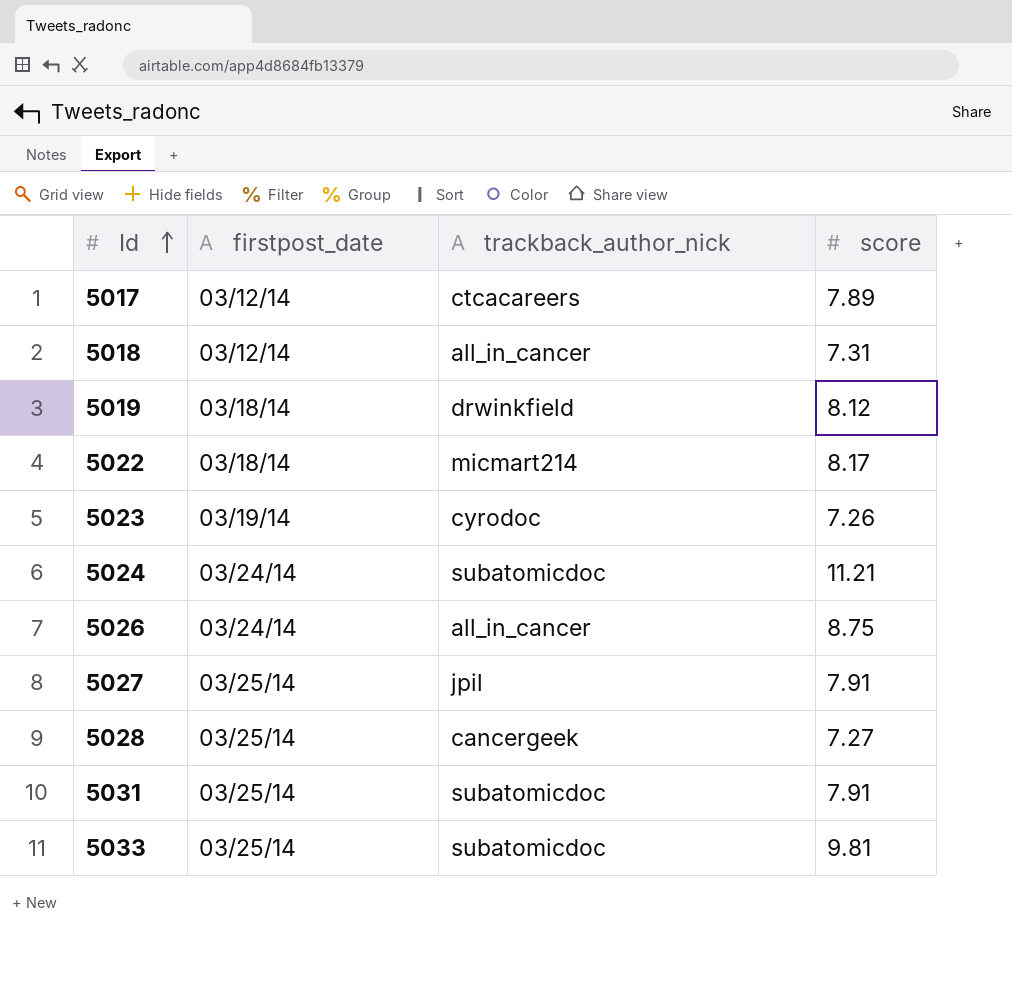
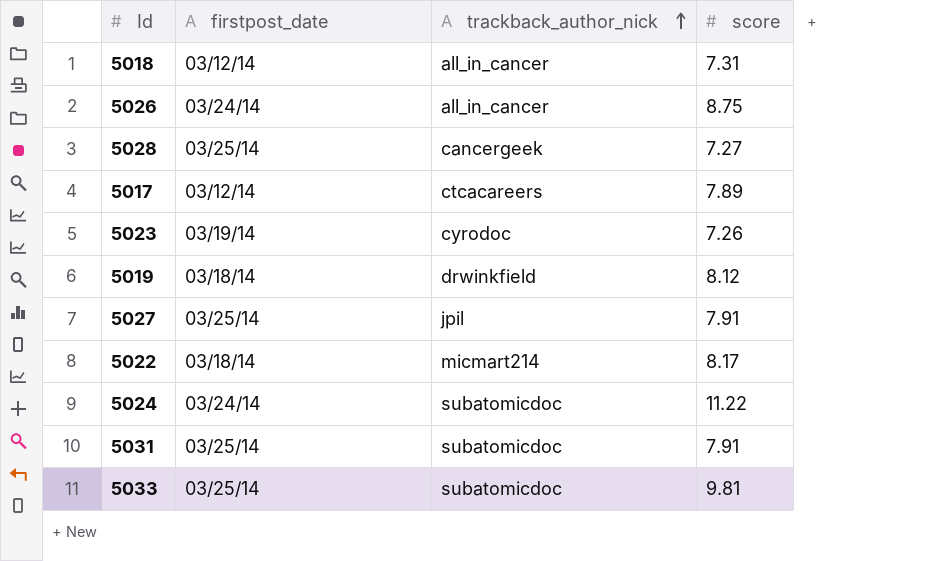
row order: Id ascending -> trackback_author_nick ascending
5024 | score: 11.21 -> 11.22

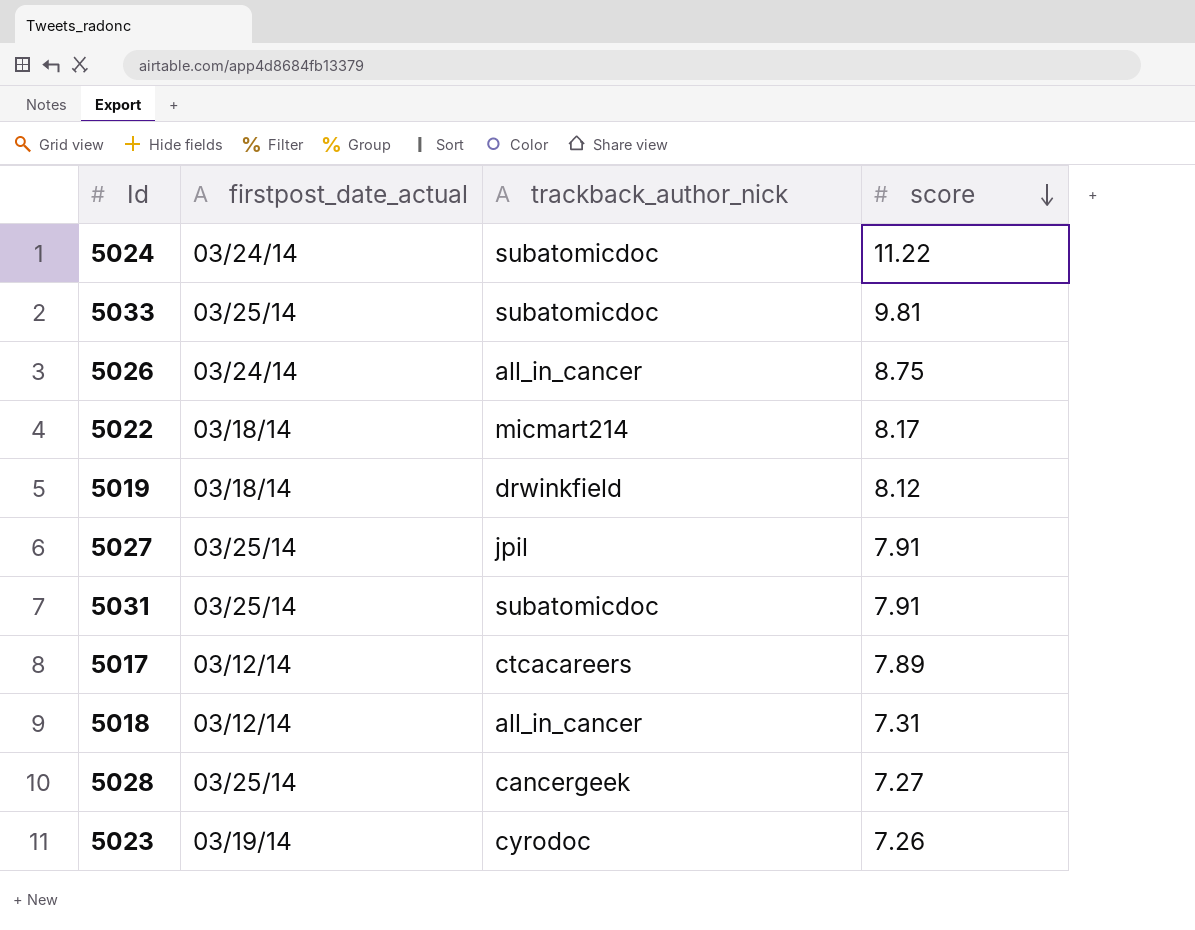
row order: trackback_author_nick ascending -> score descending
column name: firstpost_date -> firstpost_date_actual

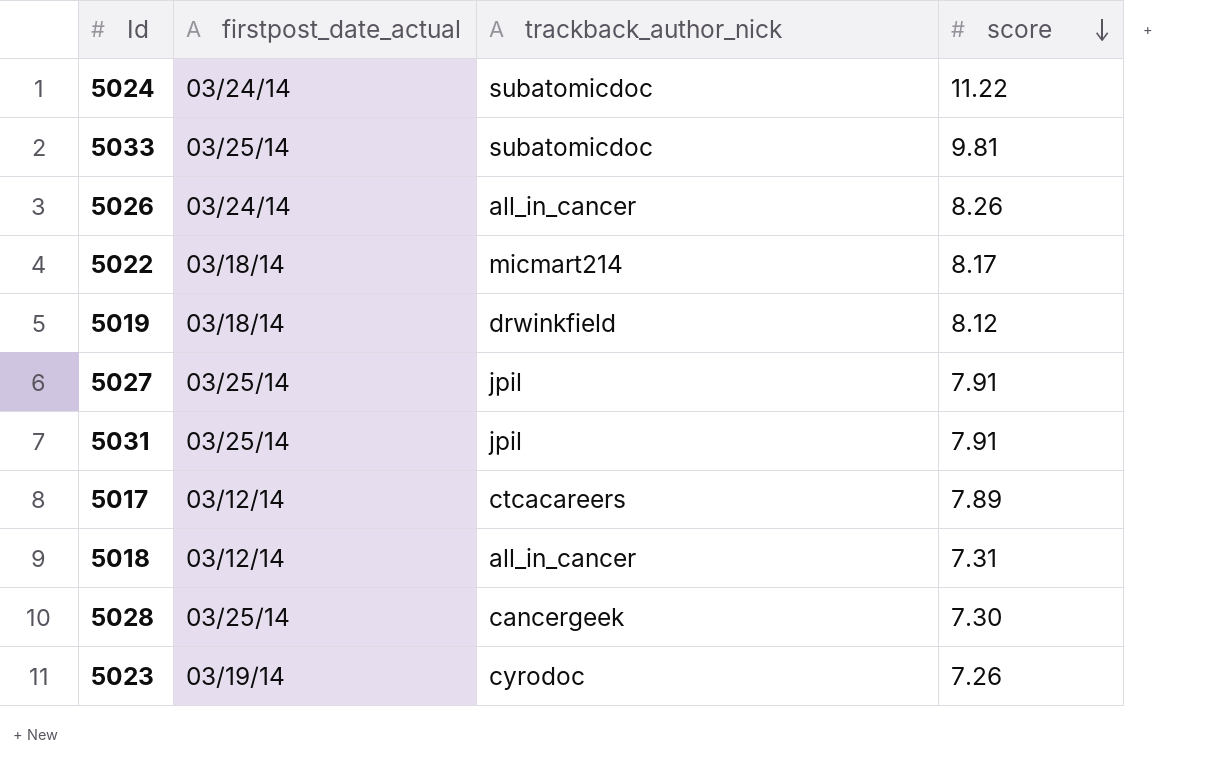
5026 | score: 8.75 -> 8.26
5031 | trackback_author_nick: subatomicdoc -> jpil
5028 | score: 7.27 -> 7.30

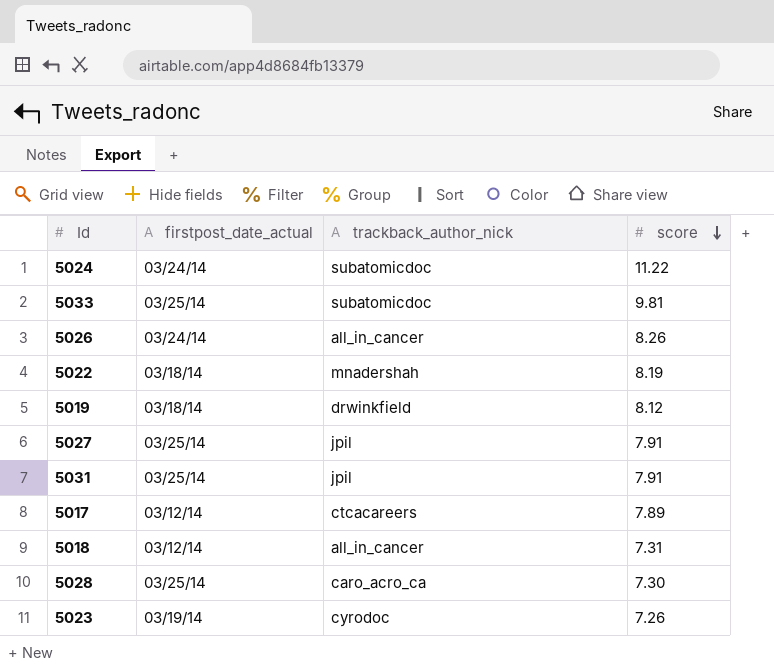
5022 | trackback_author_nick: micmart214 -> mnadershah
5022 | score: 8.17 -> 8.19
5028 | trackback_author_nick: cancergeek -> caro_acro_ca

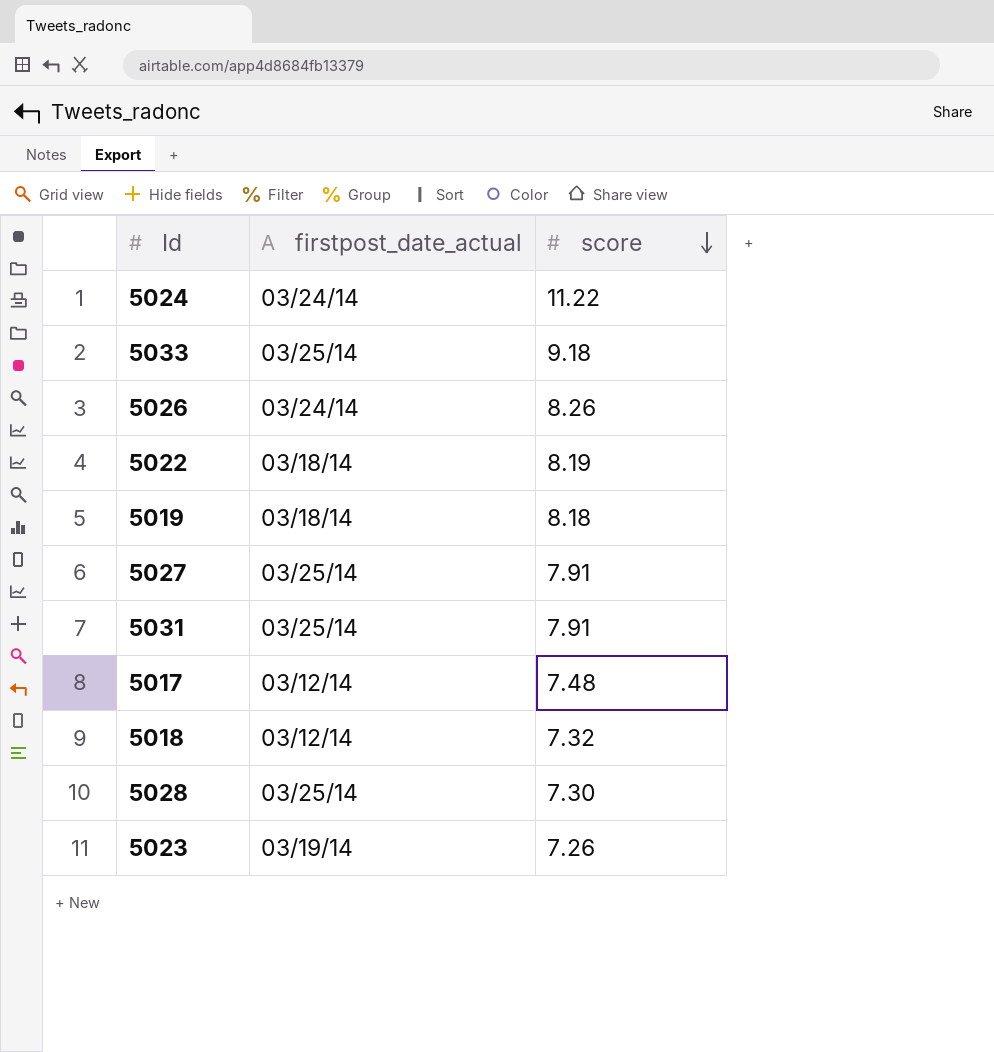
column trackback_author_nick | position: 3 -> none
5033 | score: 9.81 -> 9.18
5019 | score: 8.12 -> 8.18
5017 | score: 7.89 -> 7.48
5018 | score: 7.31 -> 7.32

